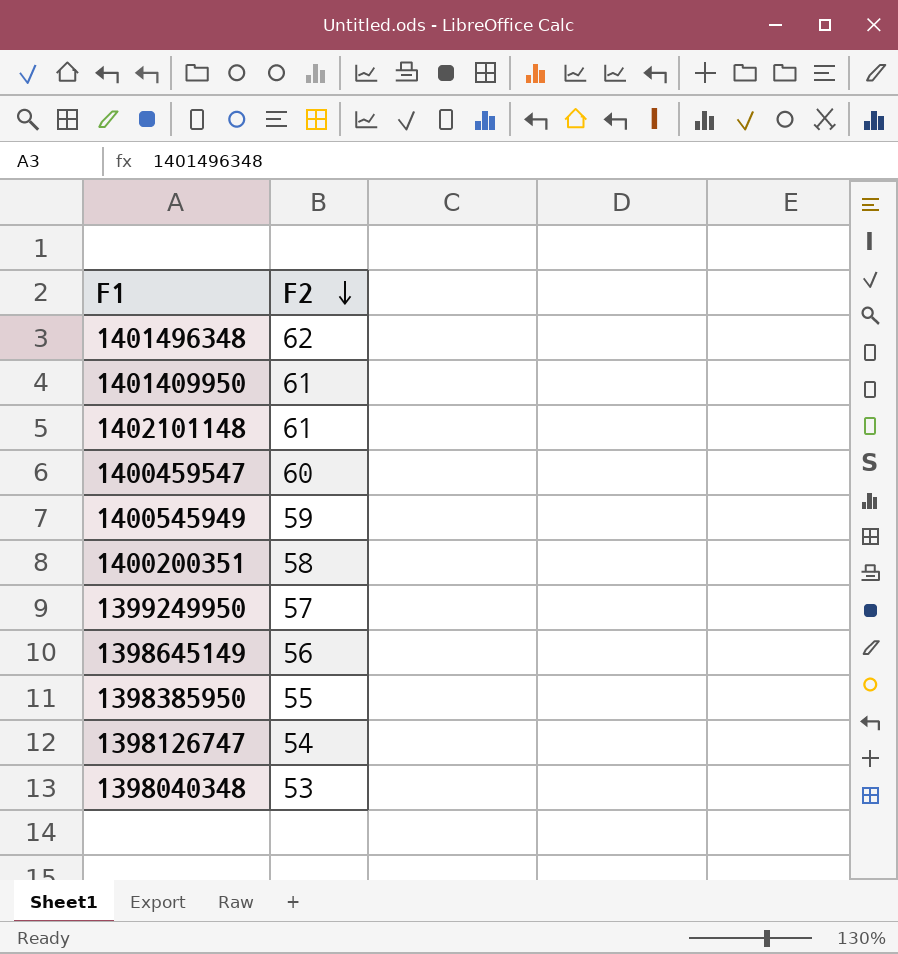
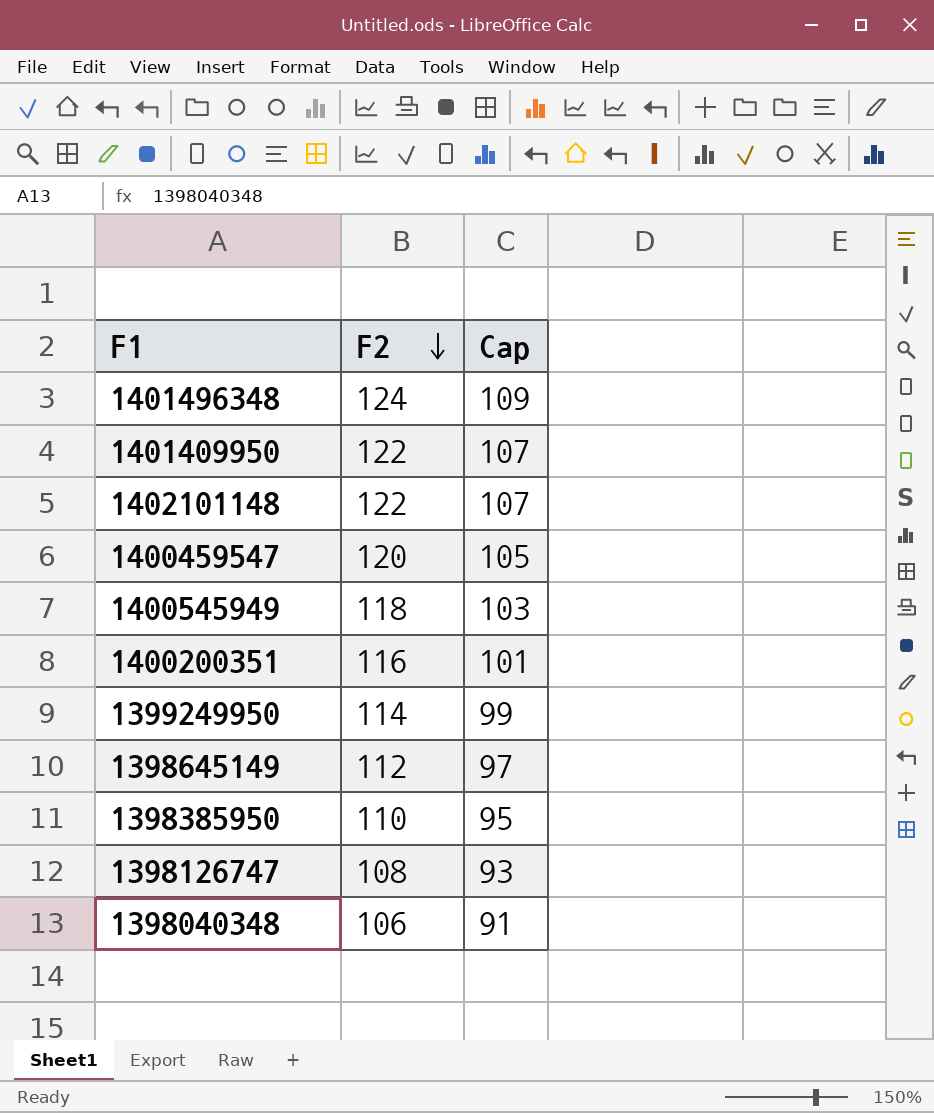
column Cap | formula: none -> [F2] - 15
1401496348 | F2: 62 -> 124
1401409950 | F2: 61 -> 122
1402101148 | F2: 61 -> 122
1400459547 | F2: 60 -> 120
1400545949 | F2: 59 -> 118
1400200351 | F2: 58 -> 116
1399249950 | F2: 57 -> 114
1398645149 | F2: 56 -> 112
1398385950 | F2: 55 -> 110
1398126747 | F2: 54 -> 108
1398040348 | F2: 53 -> 106

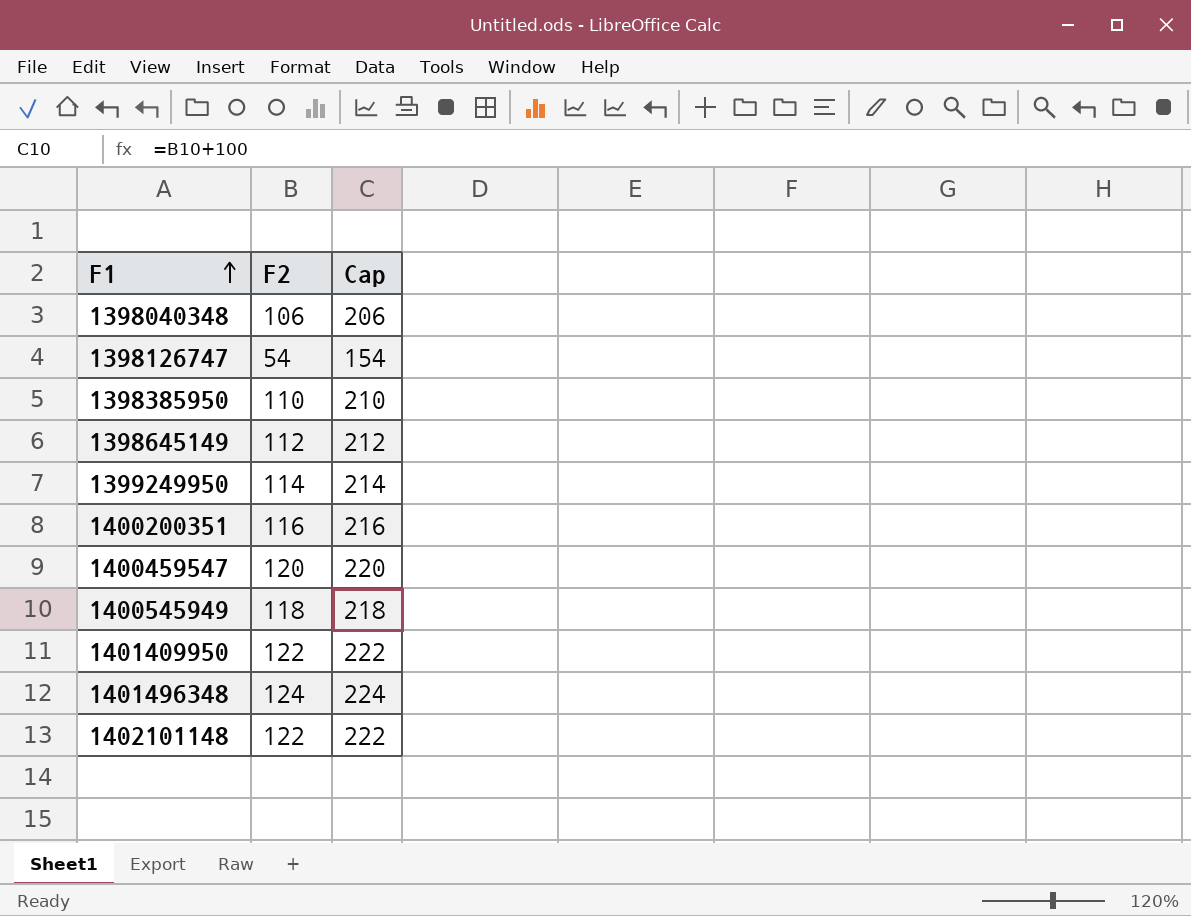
row order: F2 descending -> F1 ascending
column Cap | formula: [F2] - 15 -> [F2] + 100
1398126747 | F2: 108 -> 54

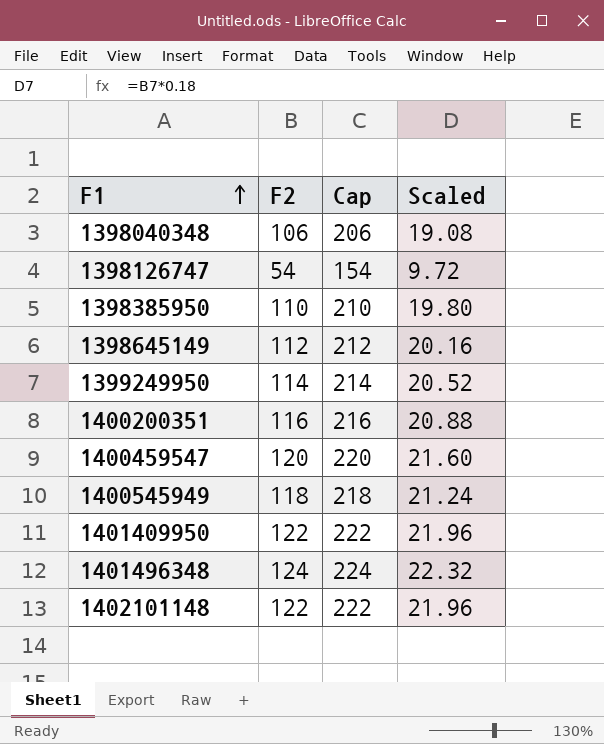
column Scaled | formula: none -> [F2] * 0.18

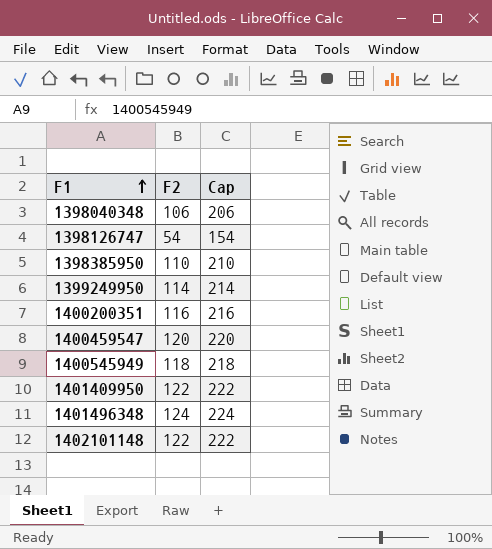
column Scaled | formula: [F2] * 0.18 -> none
row 1398645149: 112 | 212 | 20.16 -> none

